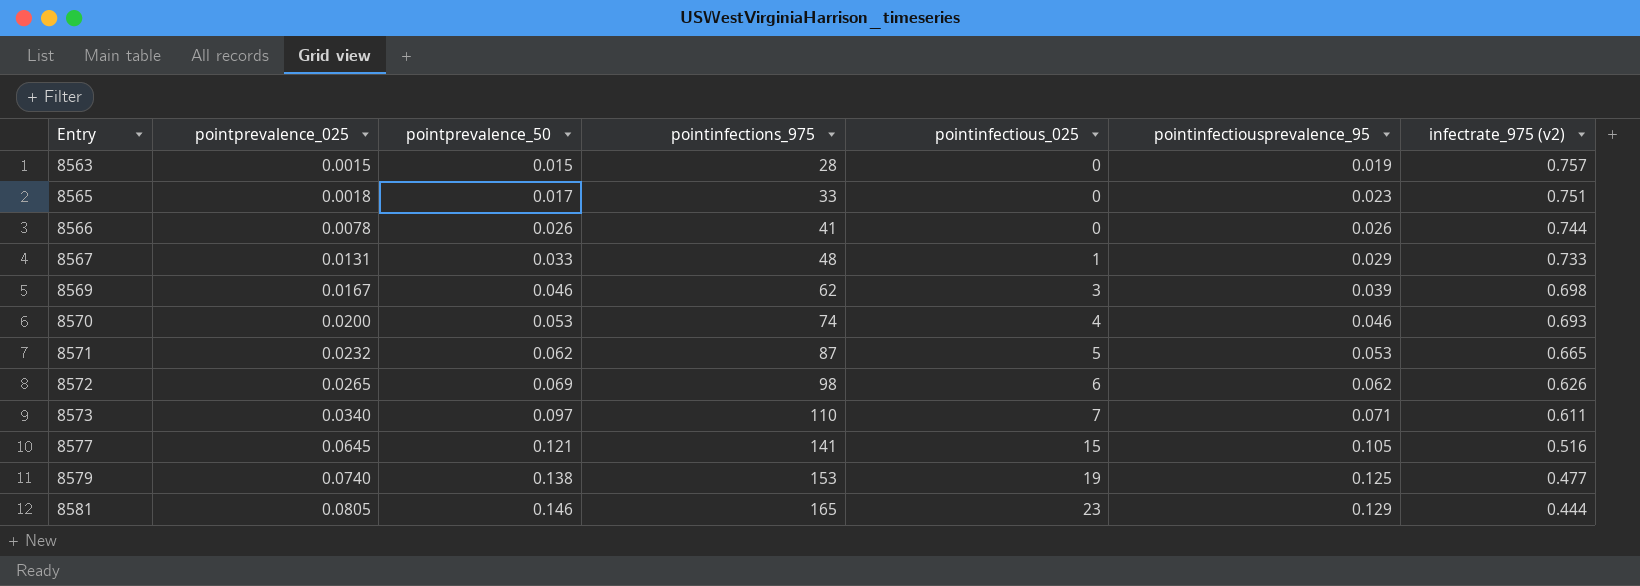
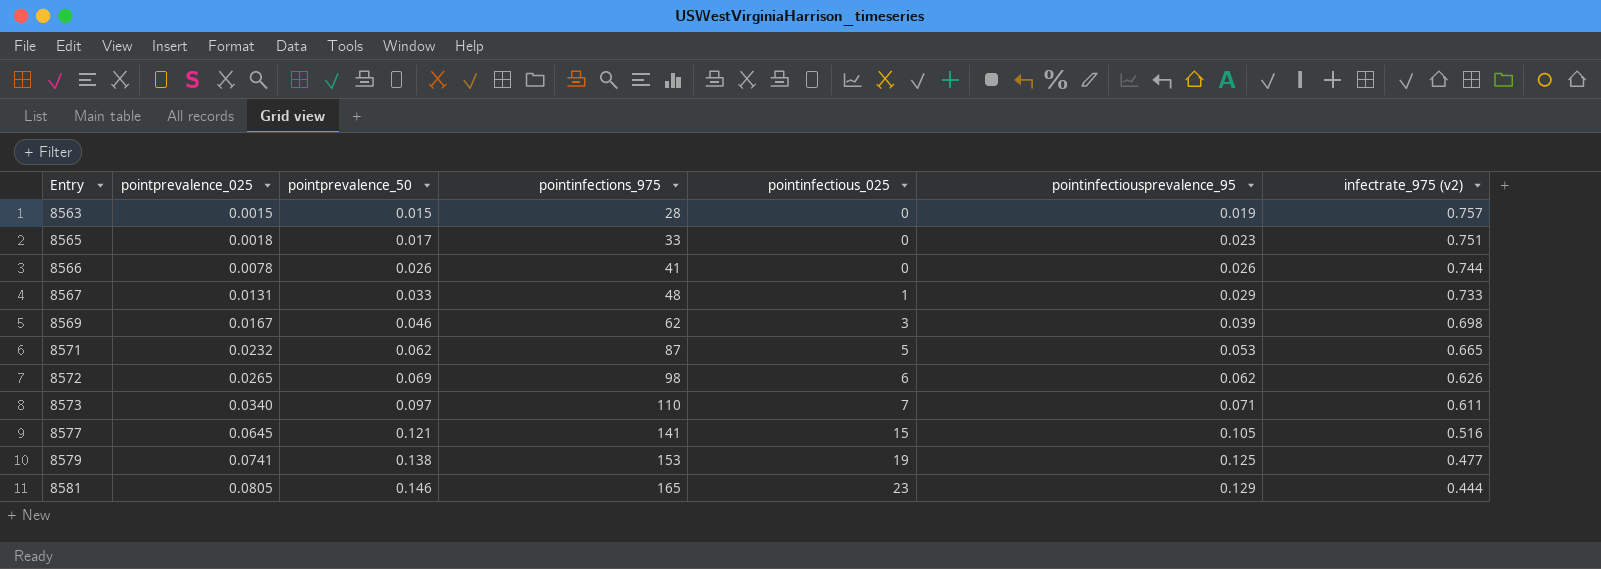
row 8570: 0.0200 | 0.053 | 74 | 4 | 0.046 | 0.693 -> none
8579 | pointprevalence_025: 0.0740 -> 0.0741

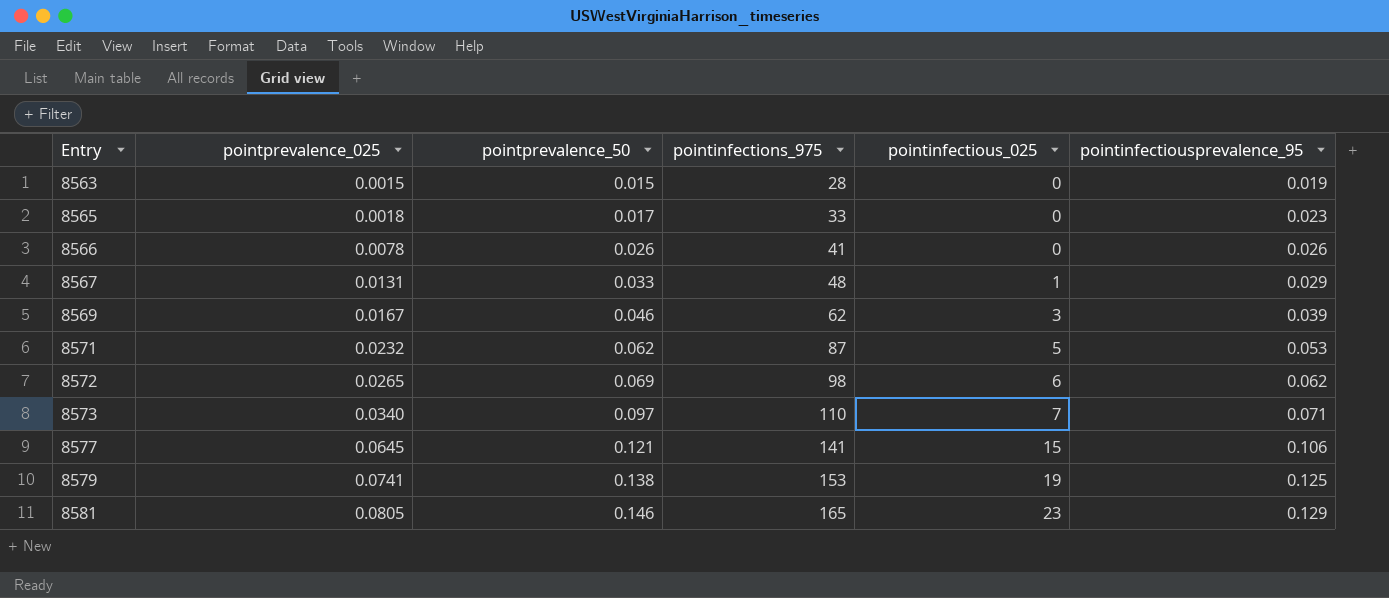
column infectrate_975 (v2) | position: 7 -> none
8577 | pointinfectiousprevalence_95: 0.105 -> 0.106

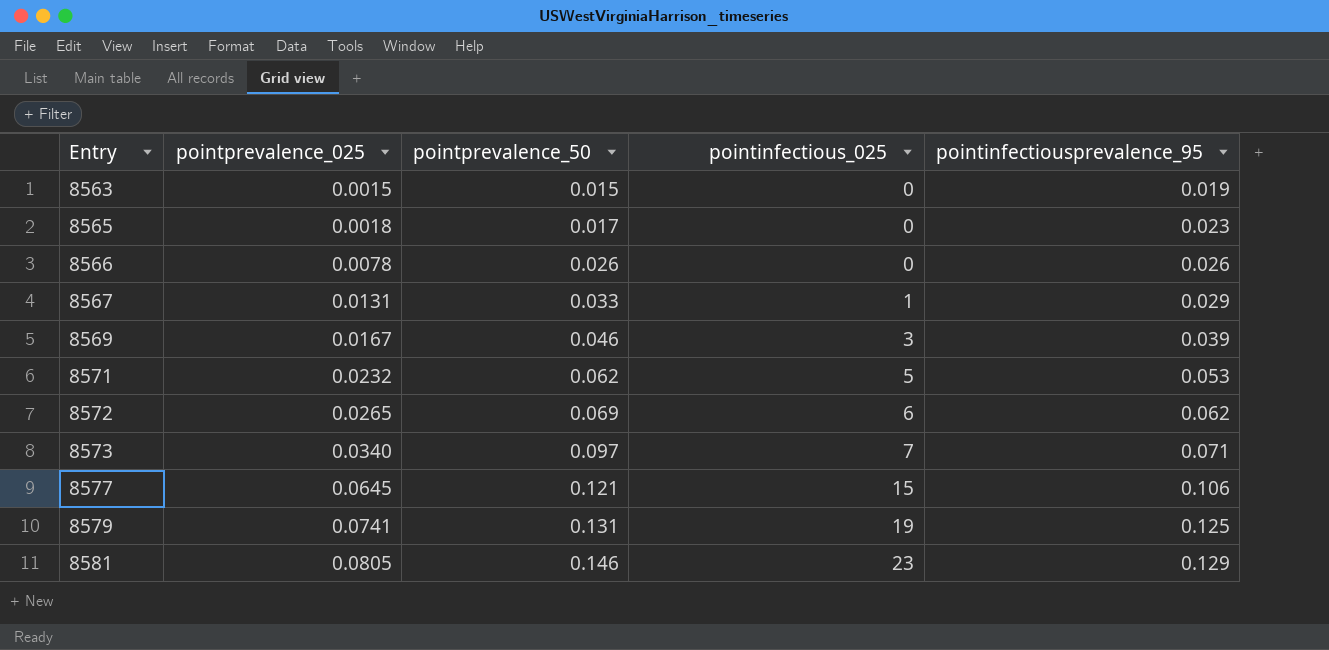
column pointinfections_975 | position: 4 -> none
8579 | pointprevalence_50: 0.138 -> 0.131

